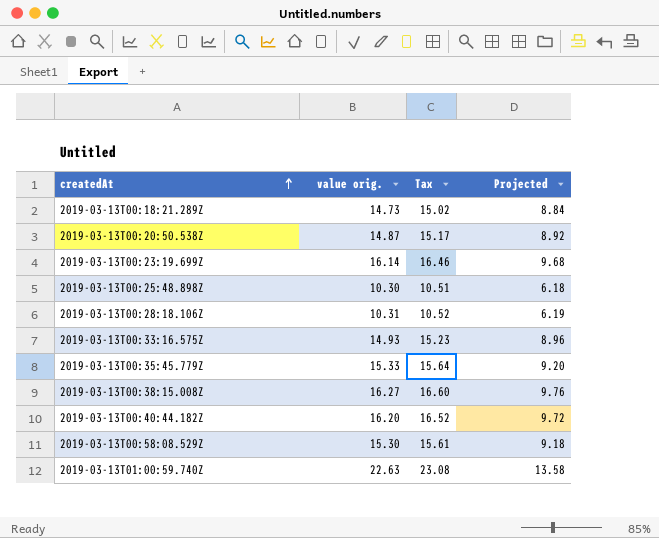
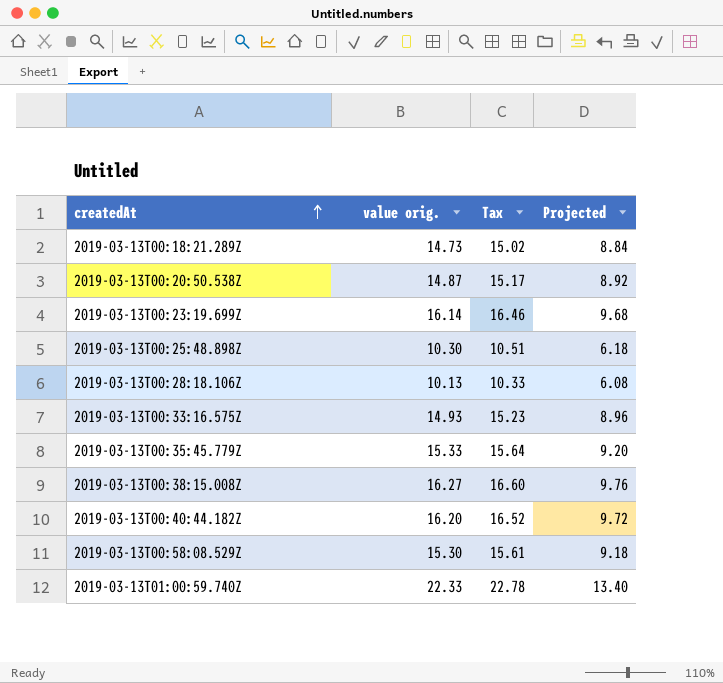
2019-03-13T00:28:18.106Z | value orig.: 10.31 -> 10.13
2019-03-13T00:28:18.106Z | Tax: 10.52 -> 10.33
2019-03-13T00:28:18.106Z | Projected: 6.19 -> 6.08
2019-03-13T01:00:59.740Z | value orig.: 22.63 -> 22.33
2019-03-13T01:00:59.740Z | Tax: 23.08 -> 22.78
2019-03-13T01:00:59.740Z | Projected: 13.58 -> 13.40

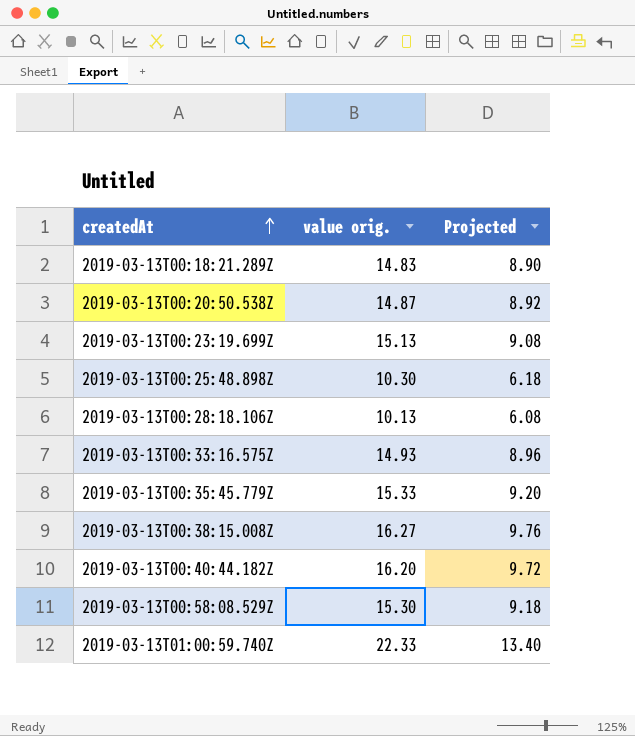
column Tax | formula: [value orig.] * 1.02 -> none
2019-03-13T00:18:21.289Z | value orig.: 14.73 -> 14.83
2019-03-13T00:18:21.289Z | Projected: 8.84 -> 8.90
2019-03-13T00:23:19.699Z | value orig.: 16.14 -> 15.13
2019-03-13T00:23:19.699Z | Projected: 9.68 -> 9.08

